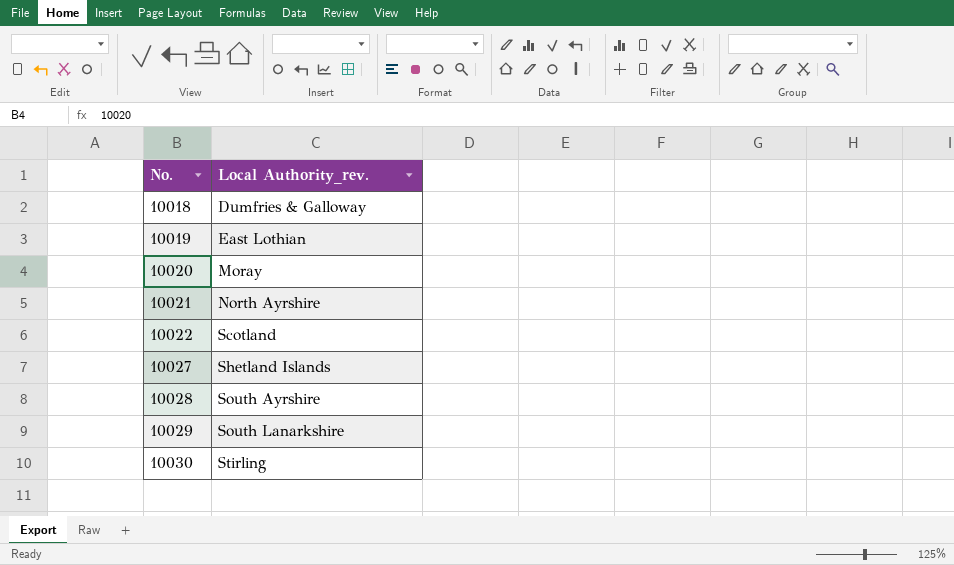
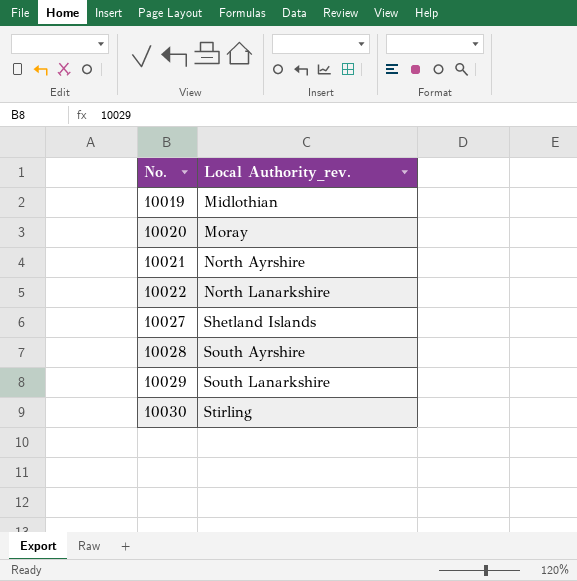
row 10018: Dumfries & Galloway -> none
10019 | Local Authority_rev.: East Lothian -> Midlothian
10022 | Local Authority_rev.: Scotland -> North Lanarkshire

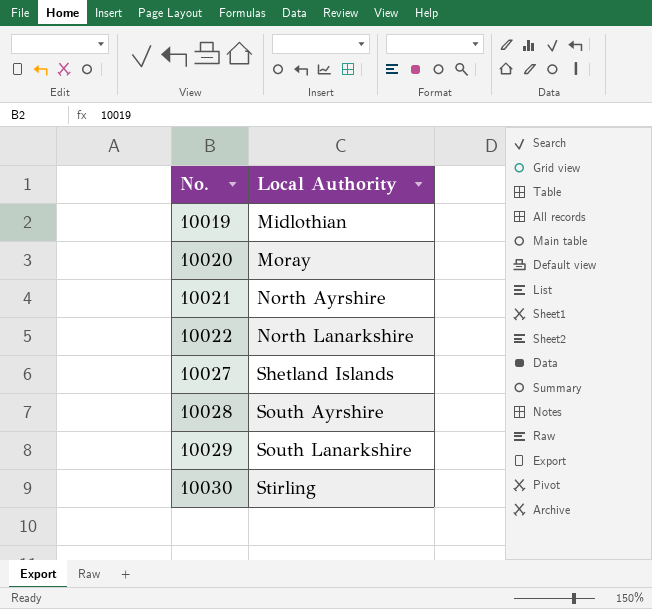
column name: Local Authority_rev. -> Local Authority

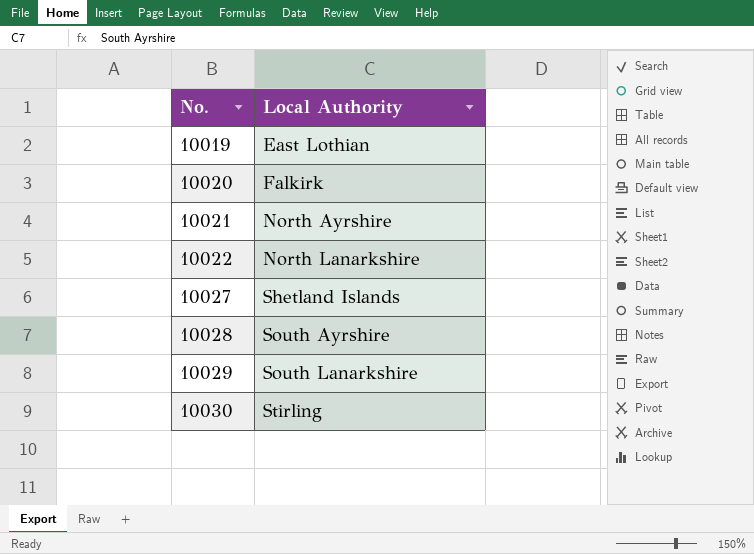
10019 | Local Authority: Midlothian -> East Lothian
10020 | Local Authority: Moray -> Falkirk

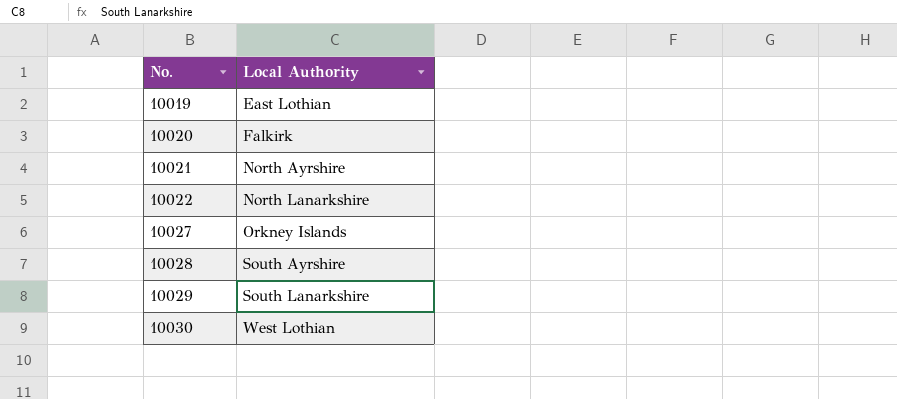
10027 | Local Authority: Shetland Islands -> Orkney Islands
10030 | Local Authority: Stirling -> West Lothian

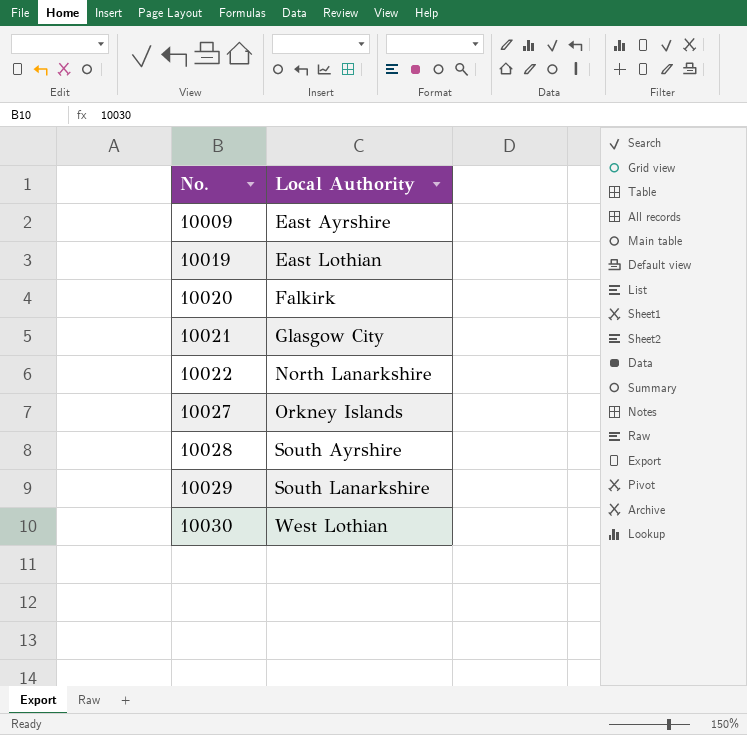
row 10009: none -> East Ayrshire
10021 | Local Authority: North Ayrshire -> Glasgow City

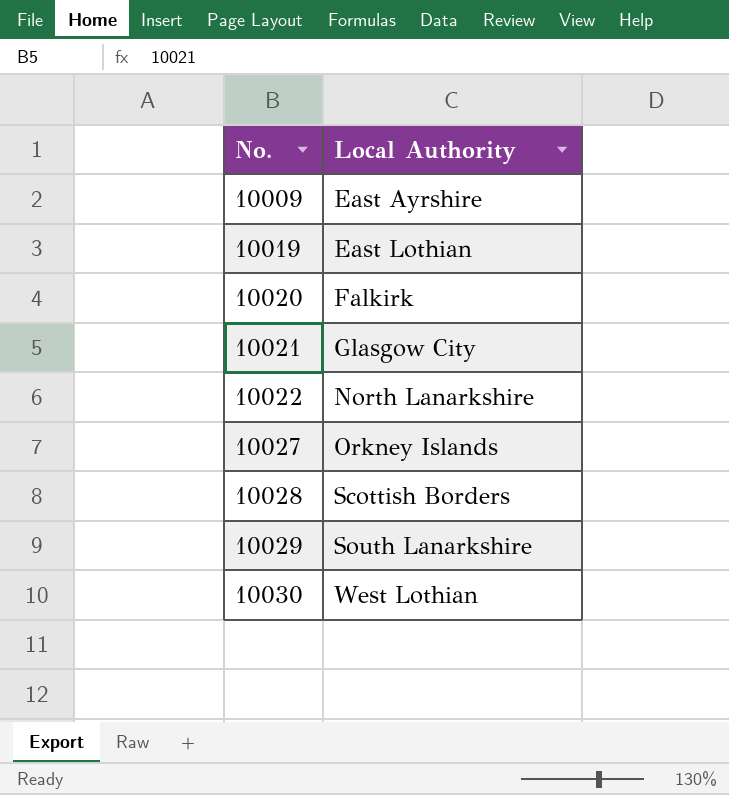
10028 | Local Authority: South Ayrshire -> Scottish Borders

